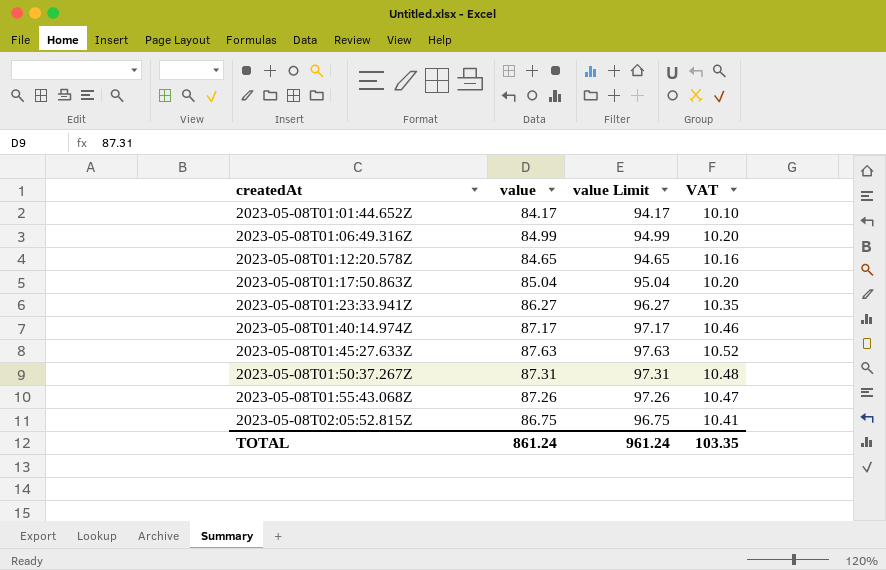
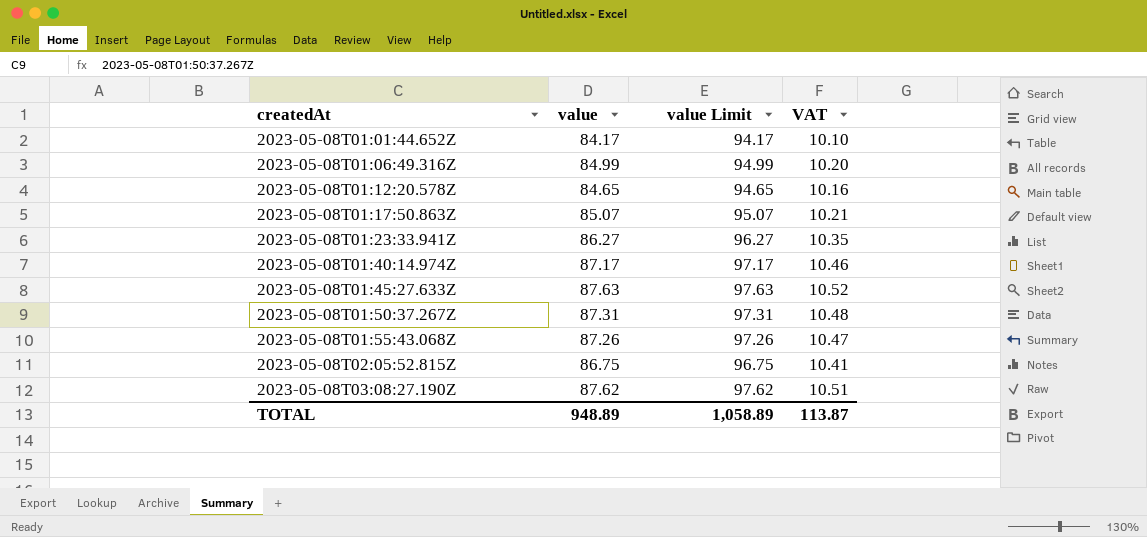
2023-05-08T01:17:50.863Z | value: 85.04 -> 85.07
2023-05-08T01:17:50.863Z | value Limit: 95.04 -> 95.07
2023-05-08T01:17:50.863Z | VAT: 10.20 -> 10.21
row 2023-05-08T03:08:27.190Z: none -> 87.62 | 97.62 | 10.51
TOTAL | value: 861.24 -> 948.89
TOTAL | value Limit: 961.24 -> 1,058.89
TOTAL | VAT: 103.35 -> 113.87

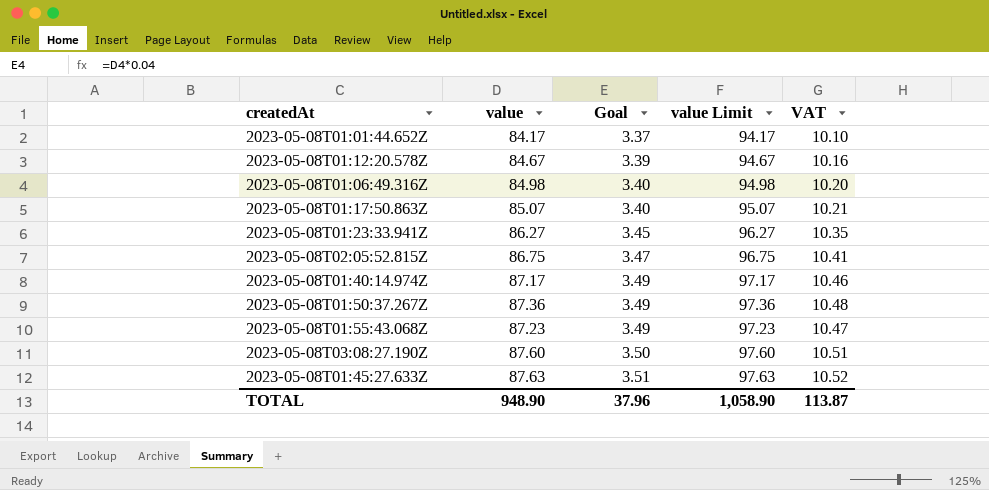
row order: createdAt ascending -> Goal ascending
column Goal | formula: none -> [value] * 0.04
2023-05-08T01:12:20.578Z | value: 84.65 -> 84.67
2023-05-08T01:12:20.578Z | value Limit: 94.65 -> 94.67
2023-05-08T01:06:49.316Z | value: 84.99 -> 84.98
2023-05-08T01:06:49.316Z | value Limit: 94.99 -> 94.98
2023-05-08T01:50:37.267Z | value: 87.31 -> 87.36
2023-05-08T01:50:37.267Z | value Limit: 97.31 -> 97.36
2023-05-08T01:55:43.068Z | value: 87.26 -> 87.23
2023-05-08T01:55:43.068Z | value Limit: 97.26 -> 97.23
2023-05-08T03:08:27.190Z | value: 87.62 -> 87.60
2023-05-08T03:08:27.190Z | value Limit: 97.62 -> 97.60
TOTAL | value: 948.89 -> 948.90
TOTAL | value Limit: 1,058.89 -> 1,058.90

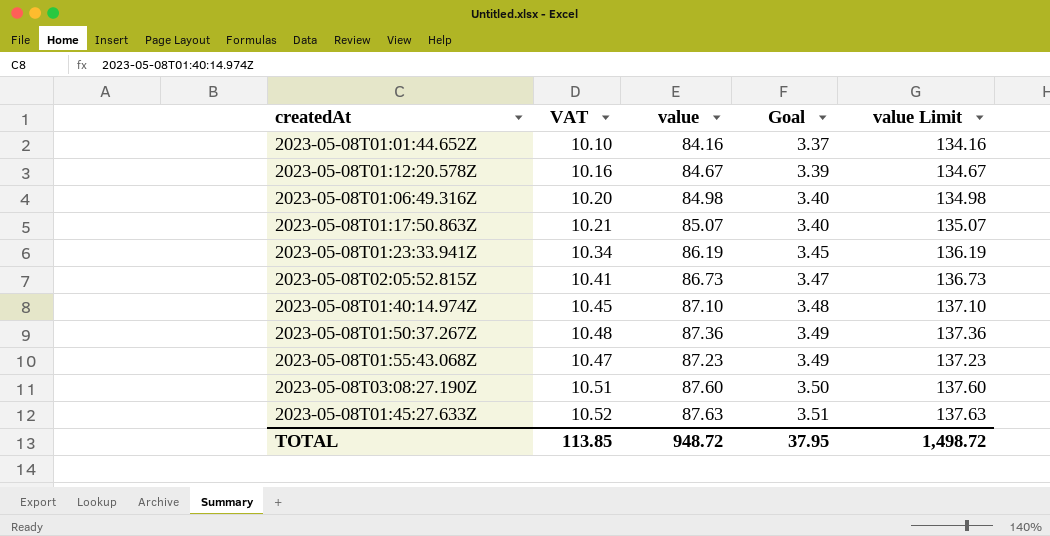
column VAT | position: 5 -> 2
column value Limit | formula: [value] + 10 -> [value] + 50
2023-05-08T01:01:44.652Z | value: 84.17 -> 84.16
2023-05-08T01:23:33.941Z | VAT: 10.35 -> 10.34
2023-05-08T01:23:33.941Z | value: 86.27 -> 86.19
2023-05-08T02:05:52.815Z | value: 86.75 -> 86.73
2023-05-08T01:40:14.974Z | VAT: 10.46 -> 10.45
2023-05-08T01:40:14.974Z | value: 87.17 -> 87.10
2023-05-08T01:40:14.974Z | Goal: 3.49 -> 3.48
TOTAL | VAT: 113.87 -> 113.85
TOTAL | value: 948.90 -> 948.72
TOTAL | Goal: 37.96 -> 37.95
TOTAL | value Limit: 1,058.90 -> 1,498.72

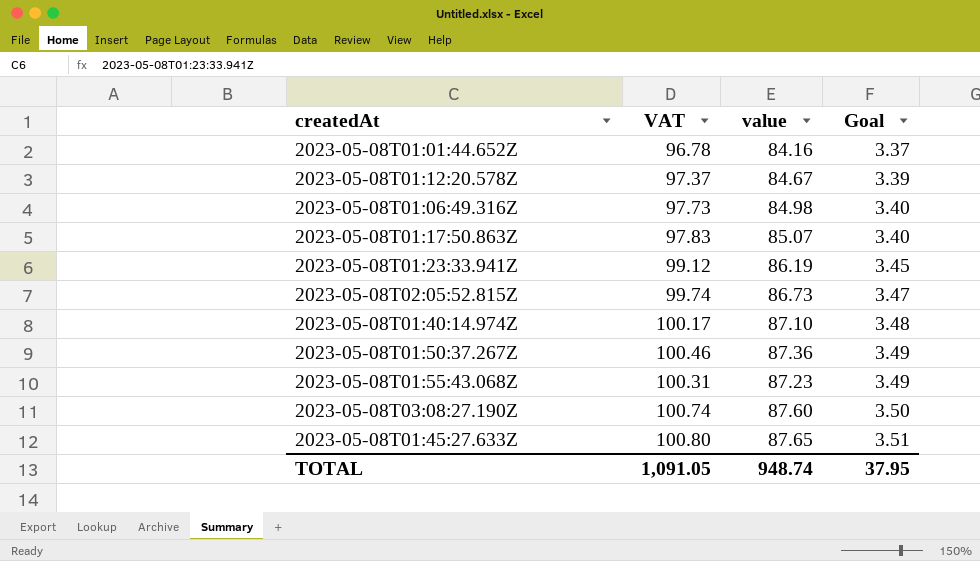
column value Limit | formula: [value] + 50 -> none
column VAT | formula: [value] * 0.12 -> [value] * 1.15
2023-05-08T01:45:27.633Z | value: 87.63 -> 87.65
TOTAL | VAT: 113.85 -> 1,091.05
TOTAL | value: 948.72 -> 948.74

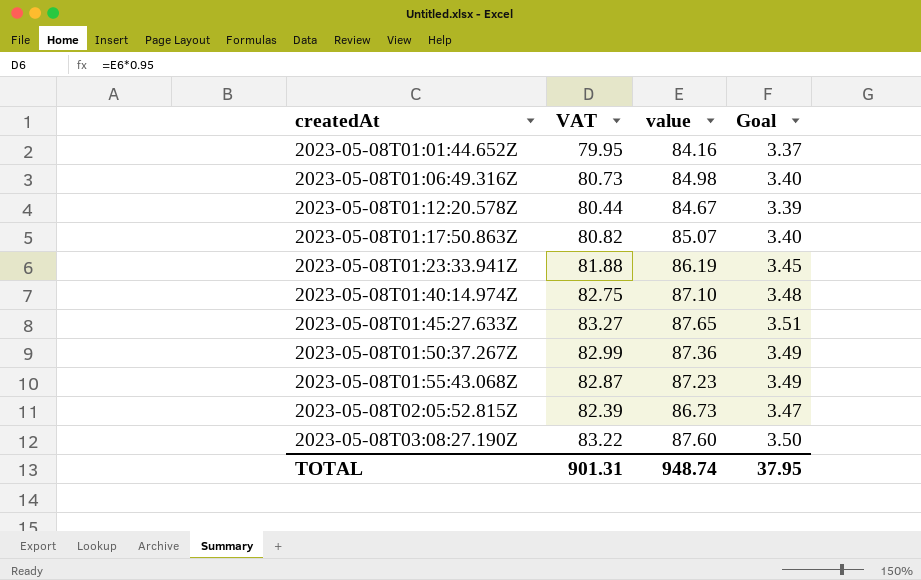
row order: Goal ascending -> createdAt ascending
column VAT | formula: [value] * 1.15 -> [value] * 0.95
TOTAL | VAT: 1,091.05 -> 901.31

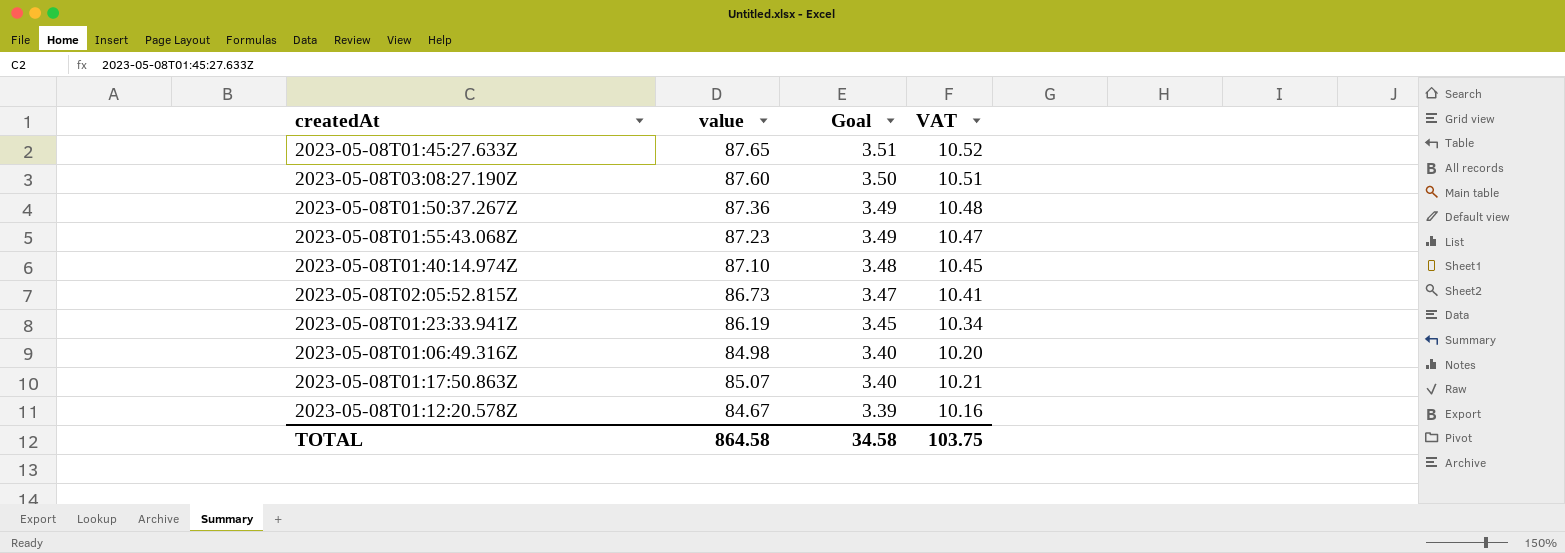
row order: createdAt ascending -> Goal descending
column VAT | formula: [value] * 0.95 -> [value] * 0.12
column VAT | position: 2 -> 4
row 2023-05-08T01:01:44.652Z: 79.95 | 84.16 | 3.37 -> none
TOTAL | value: 948.74 -> 864.58
TOTAL | Goal: 37.95 -> 34.58
TOTAL | VAT: 901.31 -> 103.75

